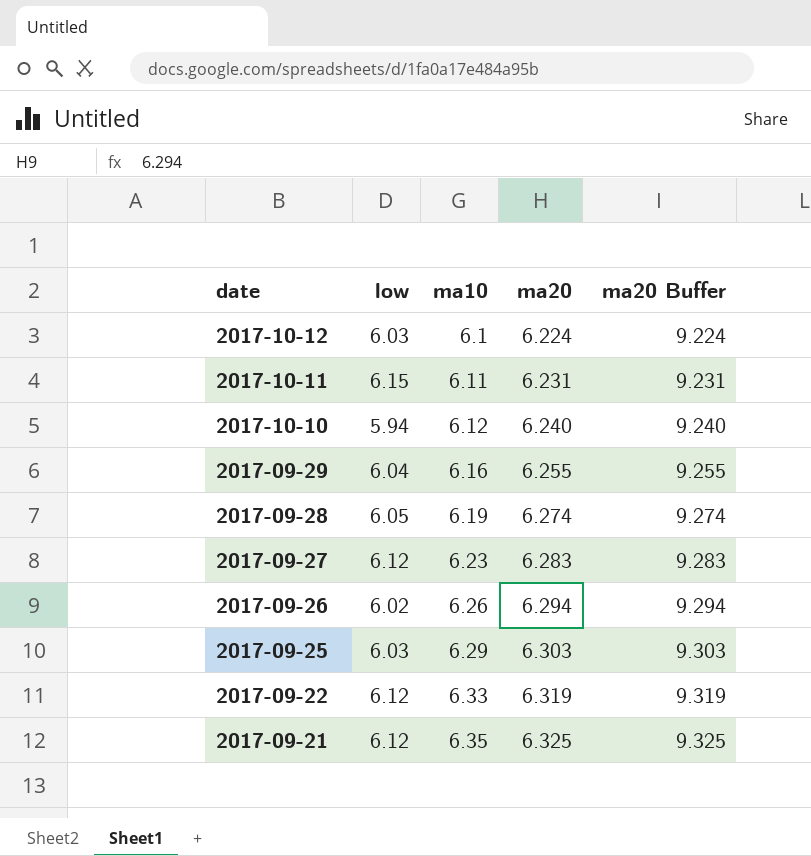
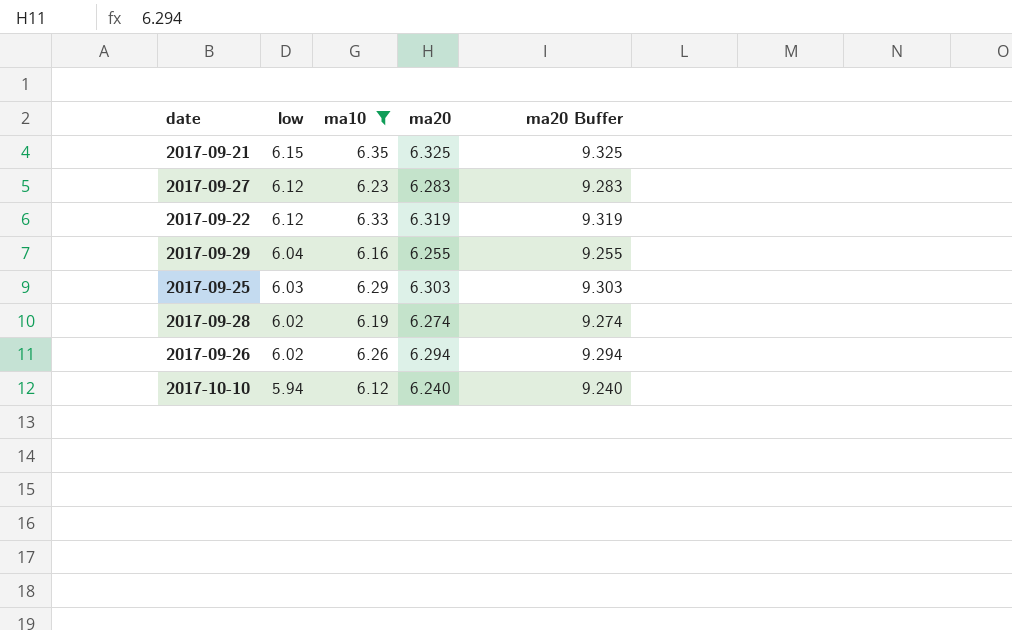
filter: none -> ma10 >= 6.12
row order: date descending -> low descending
2017-09-21 | low: 6.12 -> 6.15
2017-09-28 | low: 6.05 -> 6.02

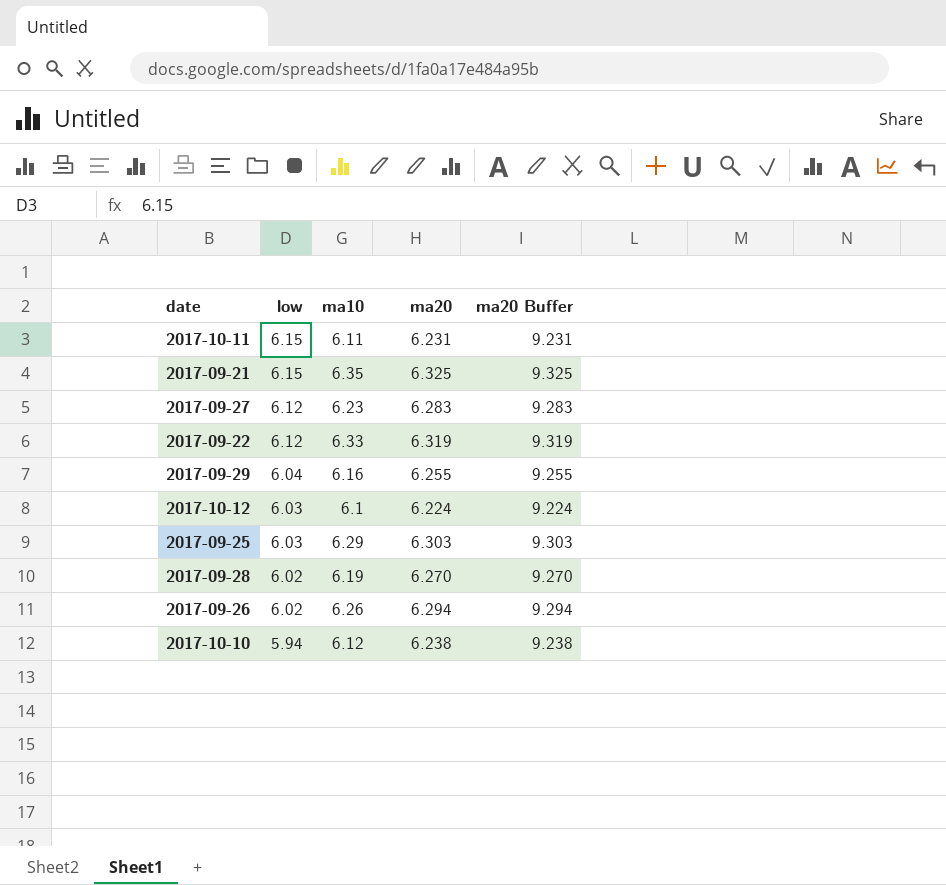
filter: ma10 >= 6.12 -> none
2017-09-28 | ma20: 6.274 -> 6.270
2017-09-28 | ma20 Buffer: 9.274 -> 9.270
2017-10-10 | ma20: 6.240 -> 6.238
2017-10-10 | ma20 Buffer: 9.240 -> 9.238

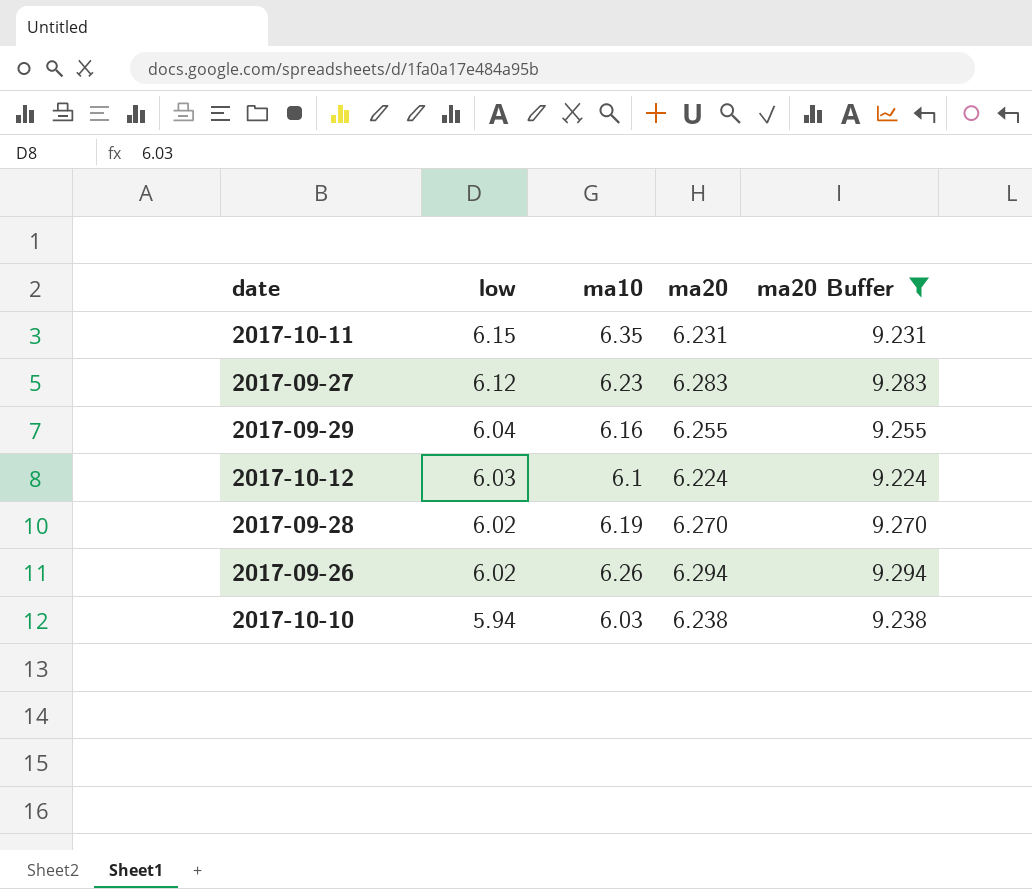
filter: none -> ma20 Buffer <= 9.294
2017-10-11 | ma10: 6.11 -> 6.35
2017-10-10 | ma10: 6.12 -> 6.03

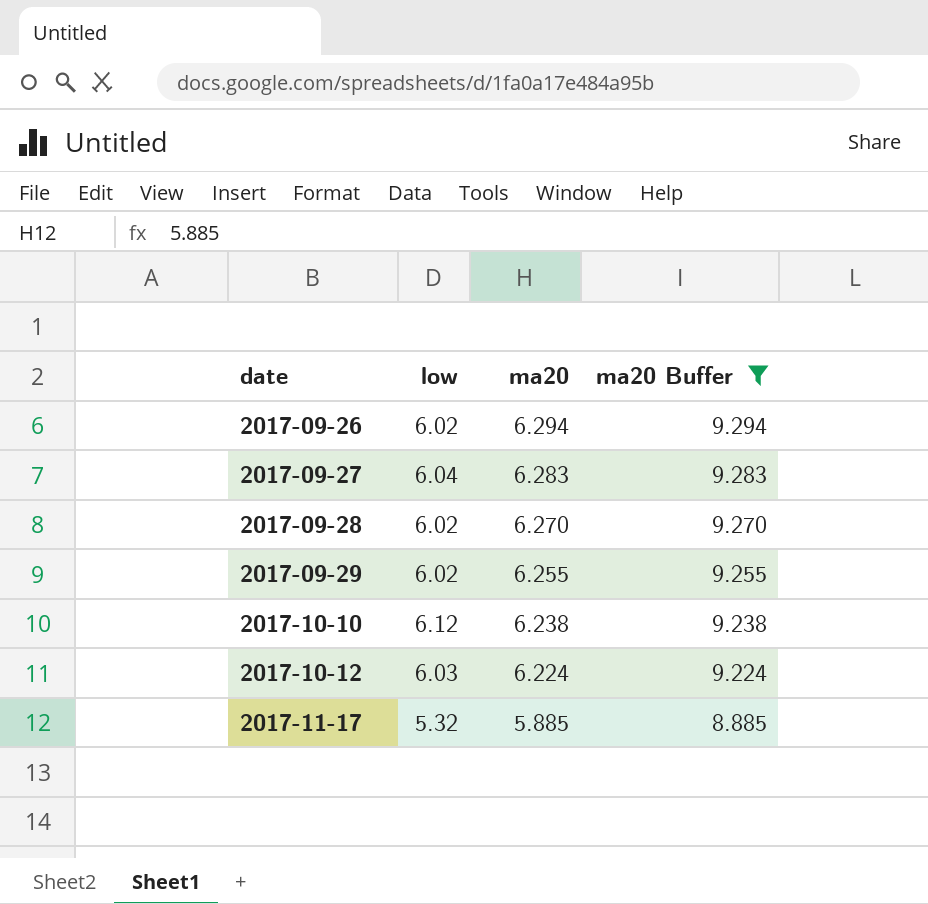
row order: low descending -> date ascending
column ma10 | position: 3 -> none
row 2017-10-11: 6.15 | 6.35 | 6.231 | 9.231 -> none
2017-09-27 | low: 6.12 -> 6.04
2017-09-29 | low: 6.04 -> 6.02
2017-10-10 | low: 5.94 -> 6.12
row 2017-11-17: none -> 5.32 | 5.885 | 8.885

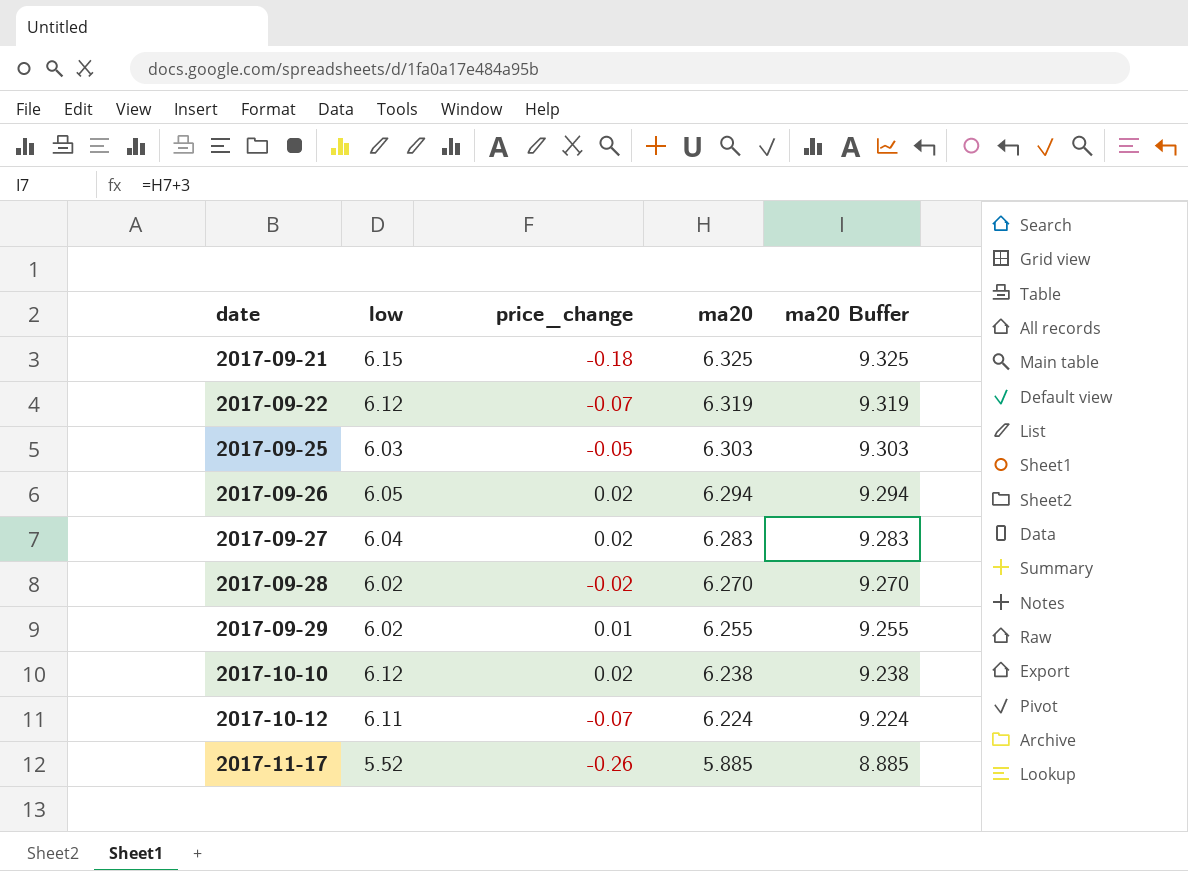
filter: ma20 Buffer <= 9.294 -> none
column price_change | position: none -> 3
2017-09-26 | low: 6.02 -> 6.05
2017-10-12 | low: 6.03 -> 6.11
2017-11-17 | low: 5.32 -> 5.52

